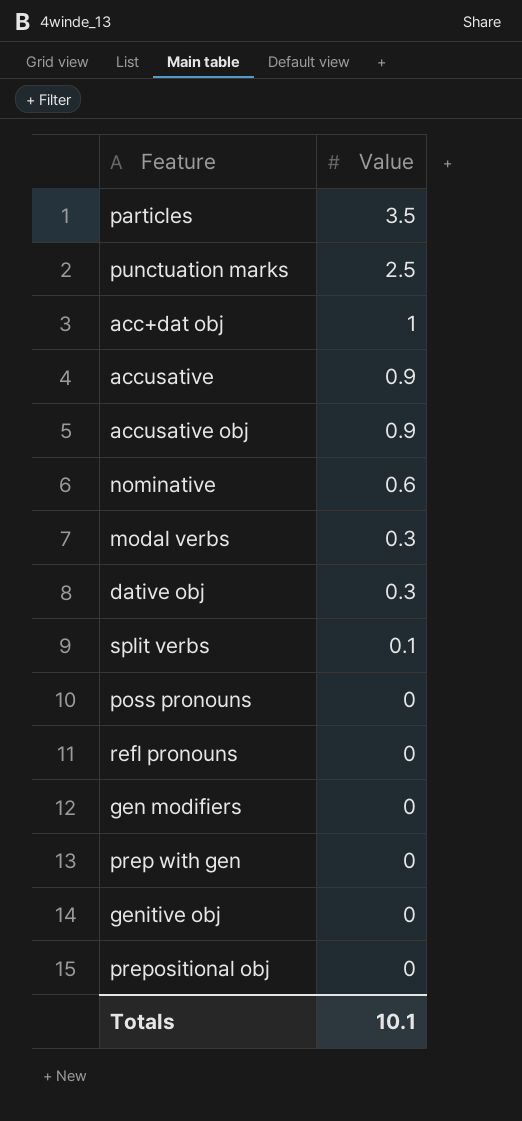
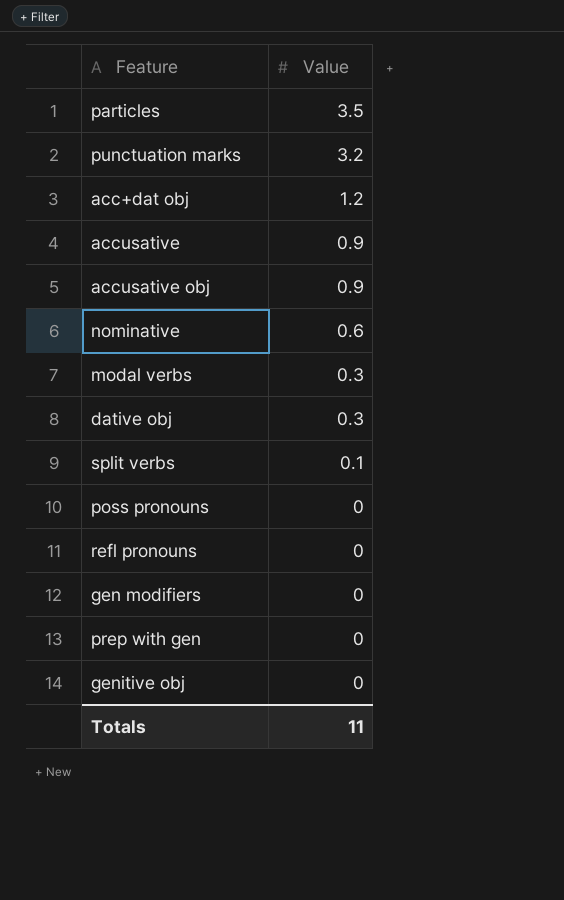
row prepositional obj: 0 -> none
punctuation marks | Value: 2.5 -> 3.2
acc+dat obj | Value: 1 -> 1.2
Totals | Value: 10.1 -> 11

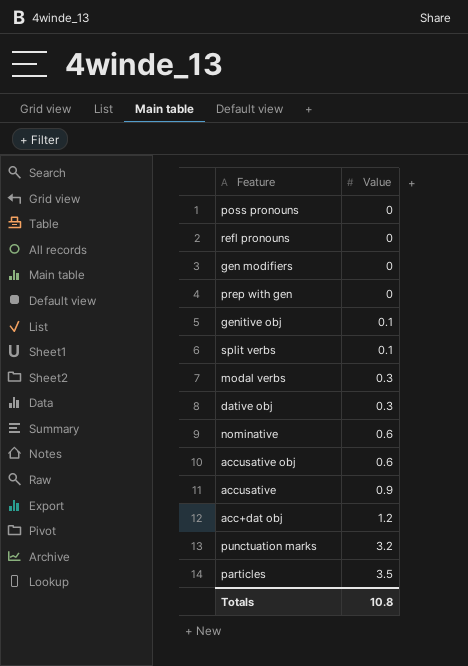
row order: Value descending -> Value ascending
genitive obj | Value: 0 -> 0.1
accusative obj | Value: 0.9 -> 0.6
Totals | Value: 11 -> 10.8

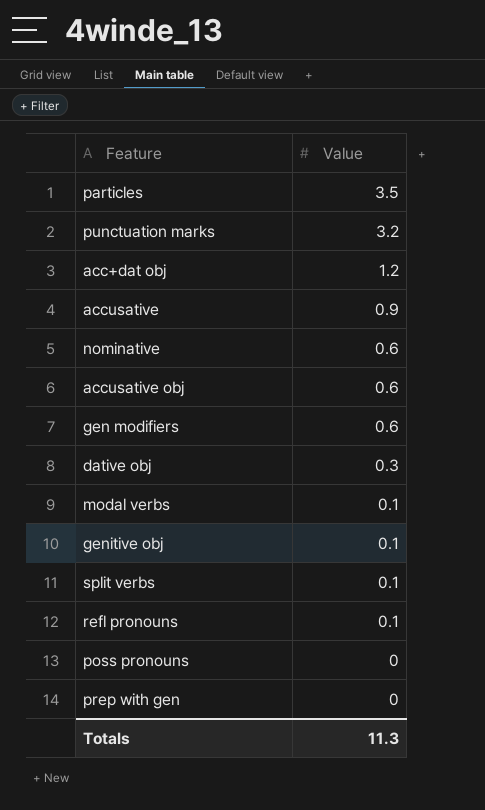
row order: Value ascending -> Value descending
gen modifiers | Value: 0 -> 0.6
modal verbs | Value: 0.3 -> 0.1
refl pronouns | Value: 0 -> 0.1
Totals | Value: 10.8 -> 11.3

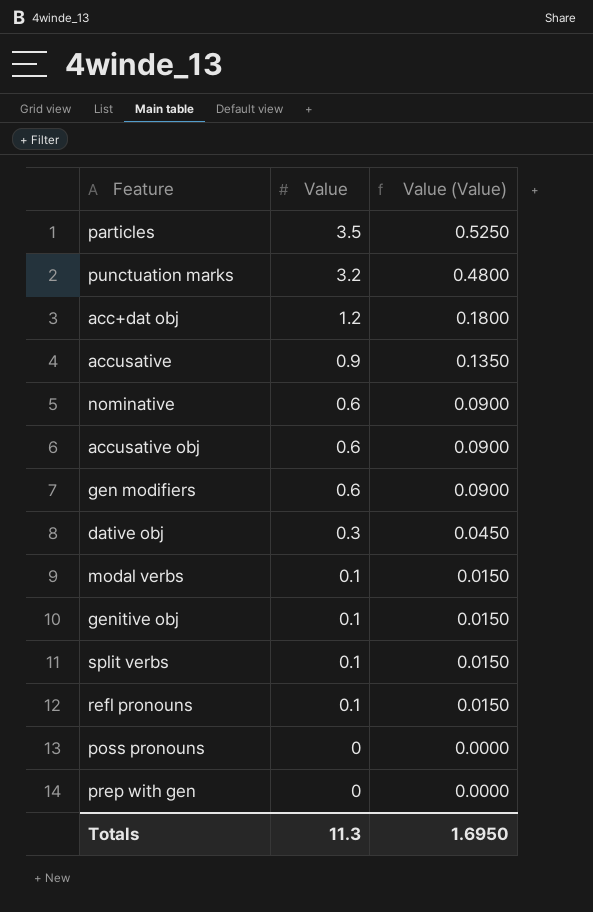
column Value (Value) | formula: none -> [Value] * 0.15

